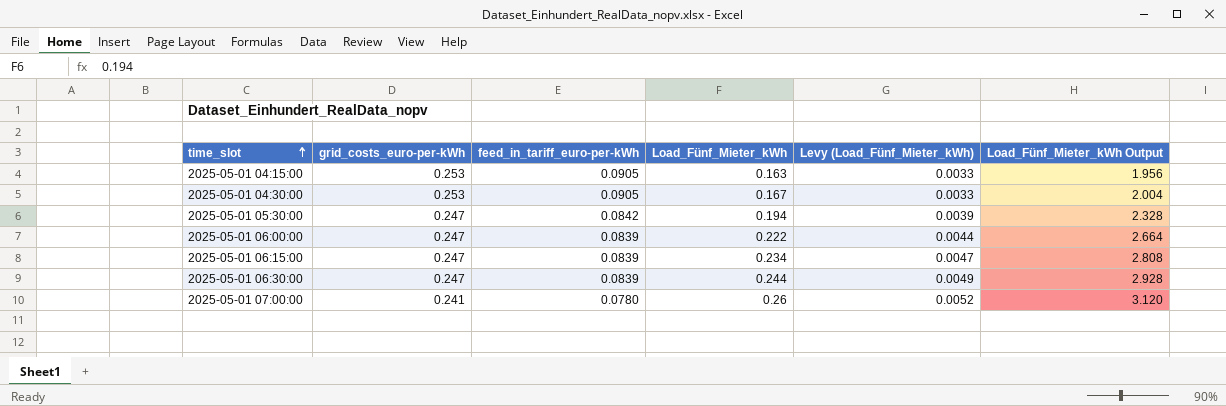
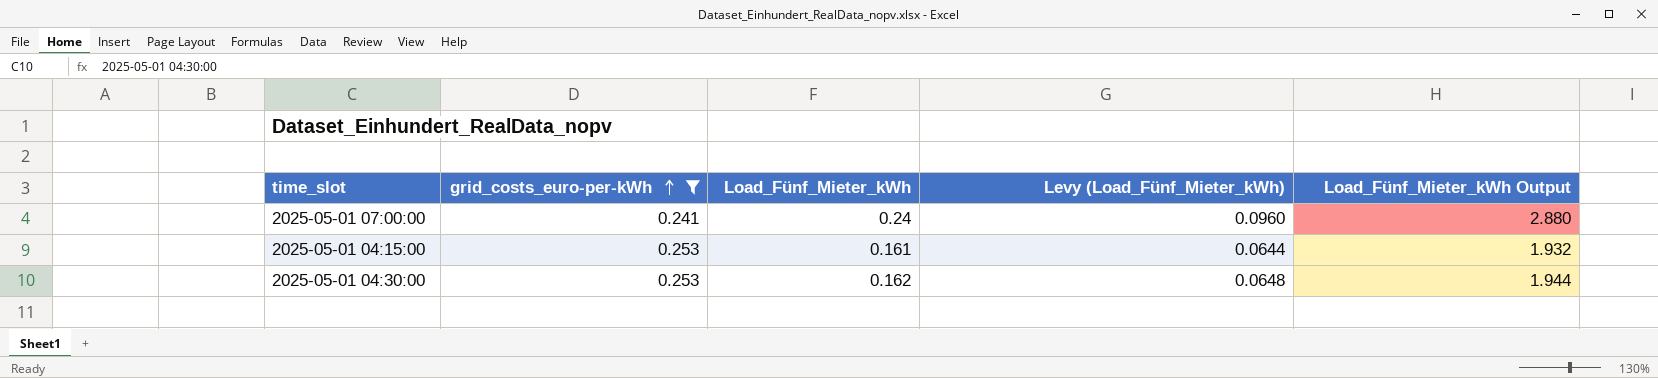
filter: none -> grid_costs_euro-per-kWh != 0.247
row order: time_slot ascending -> grid_costs_euro-per-kWh ascending
column feed_in_tariff_euro-per-kWh | position: 3 -> none
column Levy (Load_Fünf_Mieter_kWh) | formula: [Load_Fünf_Mieter_kWh] * 0.02 -> [Load_Fünf_Mieter_kWh] * 0.4
2025-05-01 07:00:00 | Load_Fünf_Mieter_kWh: 0.26 -> 0.24
2025-05-01 07:00:00 | Load_Fünf_Mieter_kWh Output: 3.120 -> 2.880
2025-05-01 04:15:00 | Load_Fünf_Mieter_kWh: 0.163 -> 0.161
2025-05-01 04:15:00 | Load_Fünf_Mieter_kWh Output: 1.956 -> 1.932
2025-05-01 04:30:00 | Load_Fünf_Mieter_kWh: 0.167 -> 0.162
2025-05-01 04:30:00 | Load_Fünf_Mieter_kWh Output: 2.004 -> 1.944

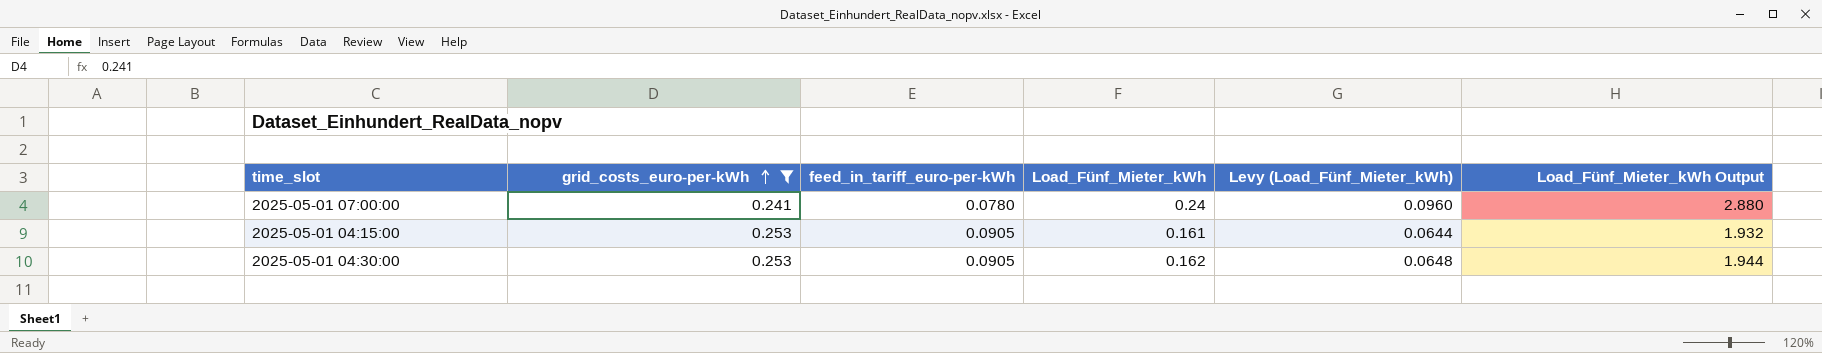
column feed_in_tariff_euro-per-kWh | position: none -> 3

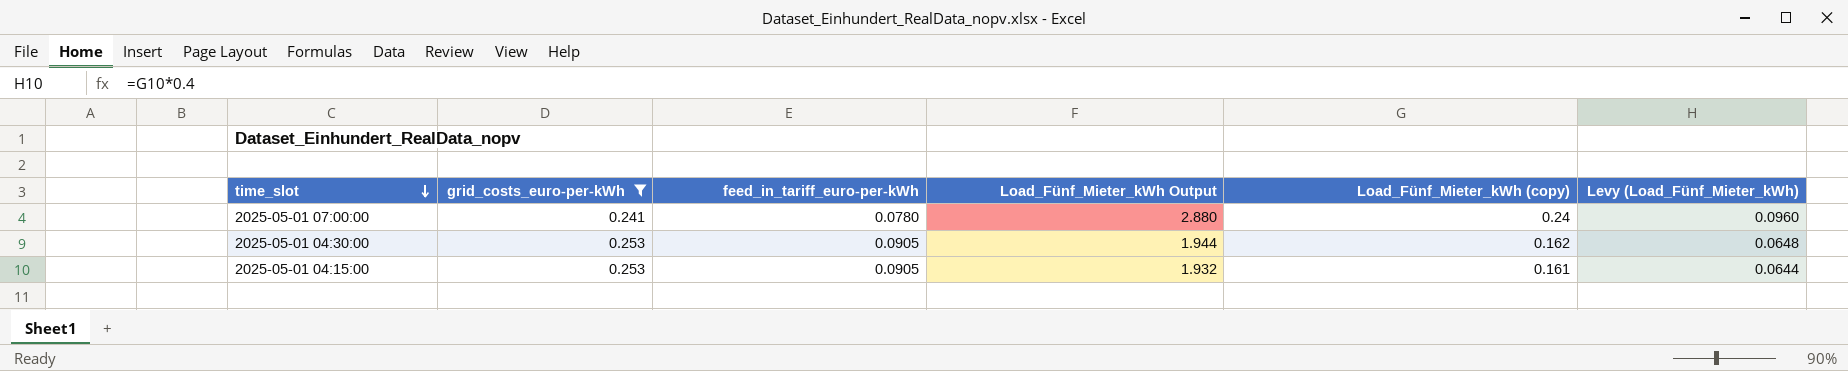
row order: grid_costs_euro-per-kWh ascending -> time_slot descending
column Load_Fünf_Mieter_kWh Output | position: 6 -> 4
column name: Load_Fünf_Mieter_kWh -> Load_Fünf_Mieter_kWh (copy)

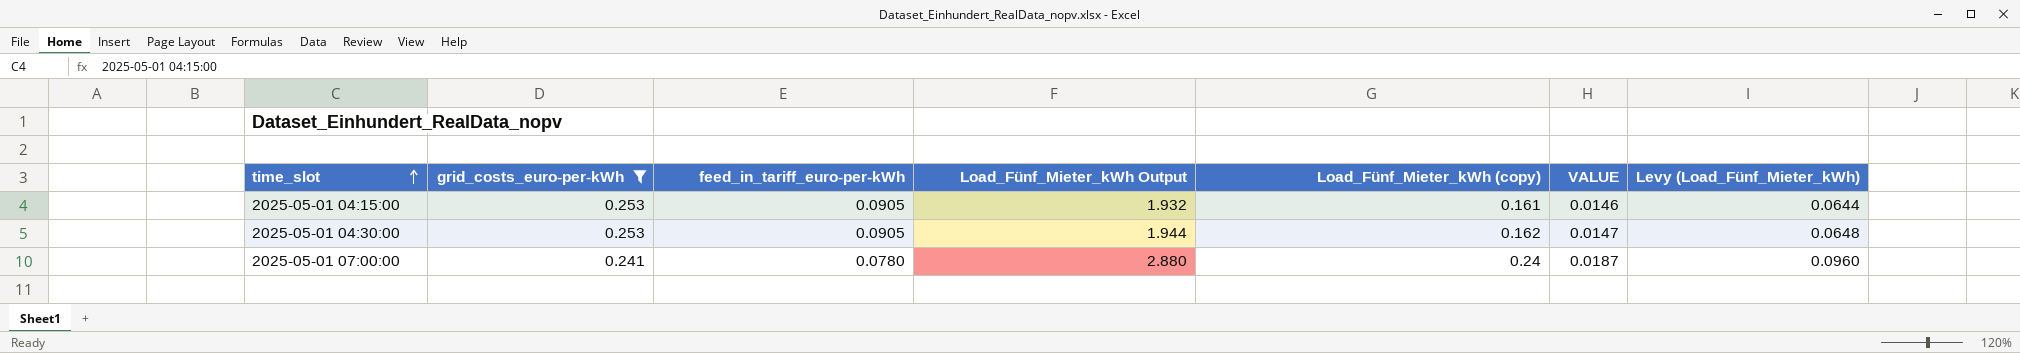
row order: time_slot descending -> time_slot ascending
column VALUE | formula: none -> [feed_in_tariff_euro-per-kWh] * [Load_Fünf_Mieter_kWh (copy)]

